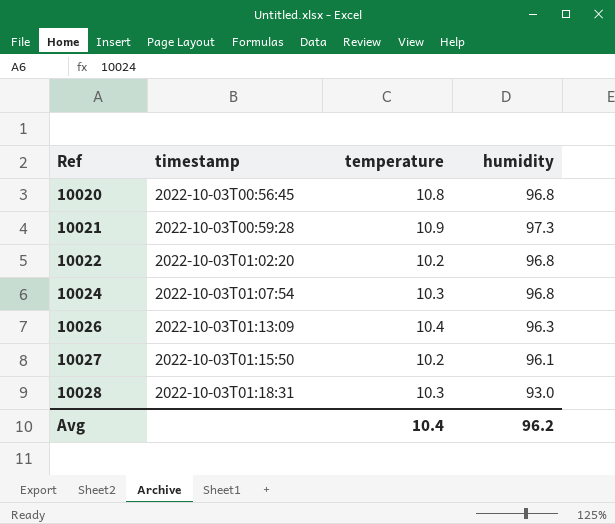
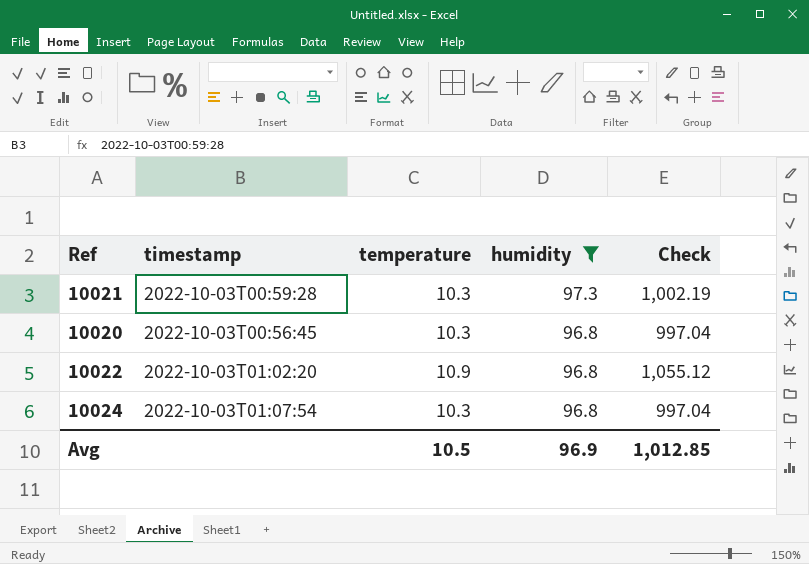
filter: none -> humidity >= 96.8
row order: Ref ascending -> humidity descending
column Check | formula: none -> [temperature] * [humidity]
10021 | temperature: 10.9 -> 10.3
10020 | temperature: 10.8 -> 10.3
10022 | temperature: 10.2 -> 10.9
Avg | temperature: 10.4 -> 10.5
Avg | humidity: 96.2 -> 96.9

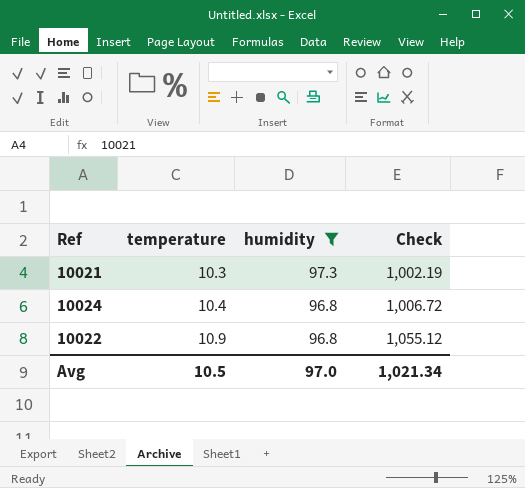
row order: humidity descending -> temperature ascending
column timestamp | position: 2 -> none
row 10020: 2022-10-03T00:56:45 | 10.3 | 96.8 | 997.04 -> none
10024 | temperature: 10.3 -> 10.4
10024 | Check: 997.04 -> 1,006.72
Avg | humidity: 96.9 -> 97.0
Avg | Check: 1,012.85 -> 1,021.34

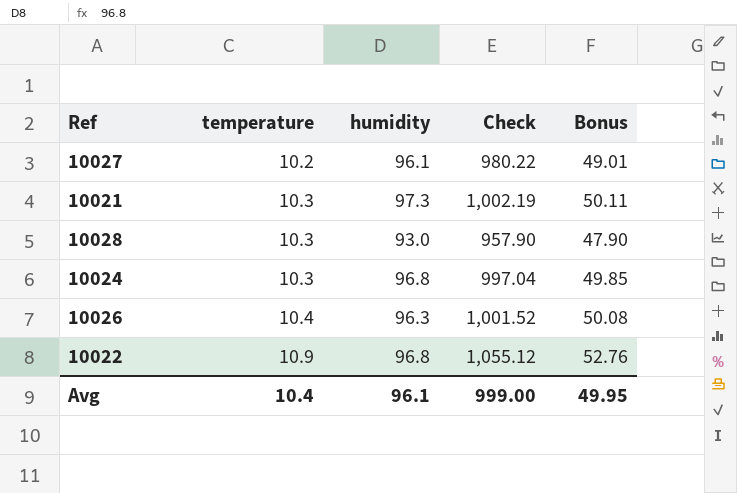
filter: humidity >= 96.8 -> none
column Bonus | formula: none -> [Check] * 0.05
10024 | temperature: 10.4 -> 10.3
10024 | Check: 1,006.72 -> 997.04
Avg | temperature: 10.5 -> 10.4
Avg | humidity: 97.0 -> 96.1
Avg | Check: 1,021.34 -> 999.00

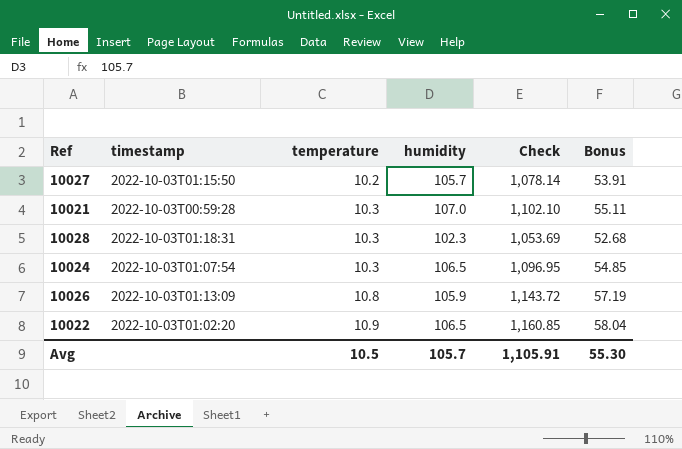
column timestamp | position: none -> 2
10027 | humidity: 96.1 -> 105.7
10027 | Check: 980.22 -> 1,078.14
10027 | Bonus: 49.01 -> 53.91
10021 | humidity: 97.3 -> 107.0
10021 | Check: 1,002.19 -> 1,102.10
10021 | Bonus: 50.11 -> 55.11
10028 | humidity: 93.0 -> 102.3
10028 | Check: 957.90 -> 1,053.69
10028 | Bonus: 47.90 -> 52.68
10024 | humidity: 96.8 -> 106.5
10024 | Check: 997.04 -> 1,096.95
10024 | Bonus: 49.85 -> 54.85
10026 | temperature: 10.4 -> 10.8
10026 | humidity: 96.3 -> 105.9
10026 | Check: 1,001.52 -> 1,143.72
10026 | Bonus: 50.08 -> 57.19
10022 | humidity: 96.8 -> 106.5
10022 | Check: 1,055.12 -> 1,160.85
10022 | Bonus: 52.76 -> 58.04
Avg | temperature: 10.4 -> 10.5
Avg | humidity: 96.1 -> 105.7
Avg | Check: 999.00 -> 1,105.91
Avg | Bonus: 49.95 -> 55.30

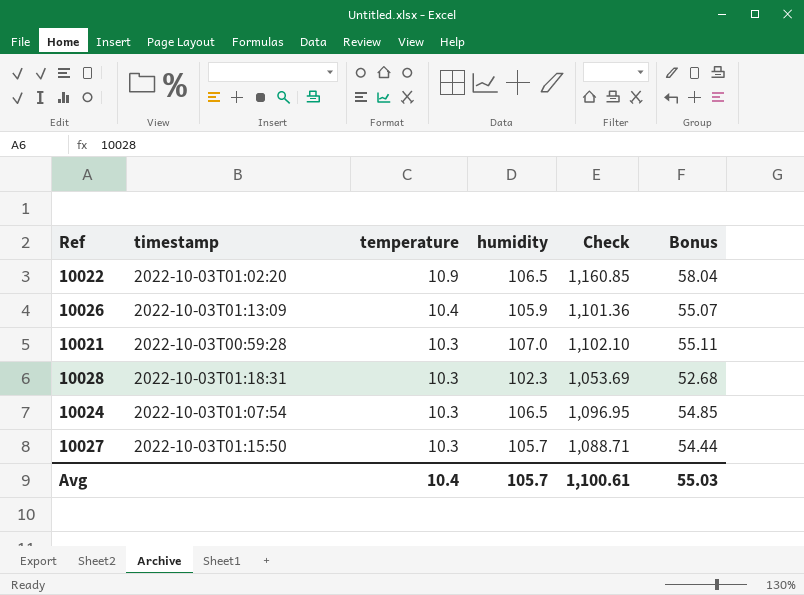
row order: temperature ascending -> temperature descending
10026 | temperature: 10.8 -> 10.4
10026 | Check: 1,143.72 -> 1,101.36
10026 | Bonus: 57.19 -> 55.07
10027 | temperature: 10.2 -> 10.3
10027 | Check: 1,078.14 -> 1,088.71
10027 | Bonus: 53.91 -> 54.44
Avg | temperature: 10.5 -> 10.4
Avg | Check: 1,105.91 -> 1,100.61
Avg | Bonus: 55.30 -> 55.03

